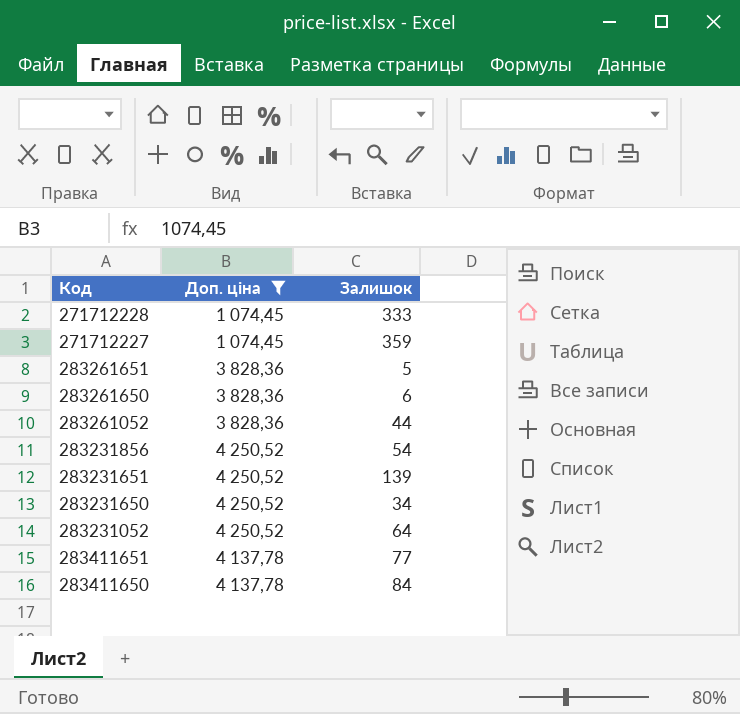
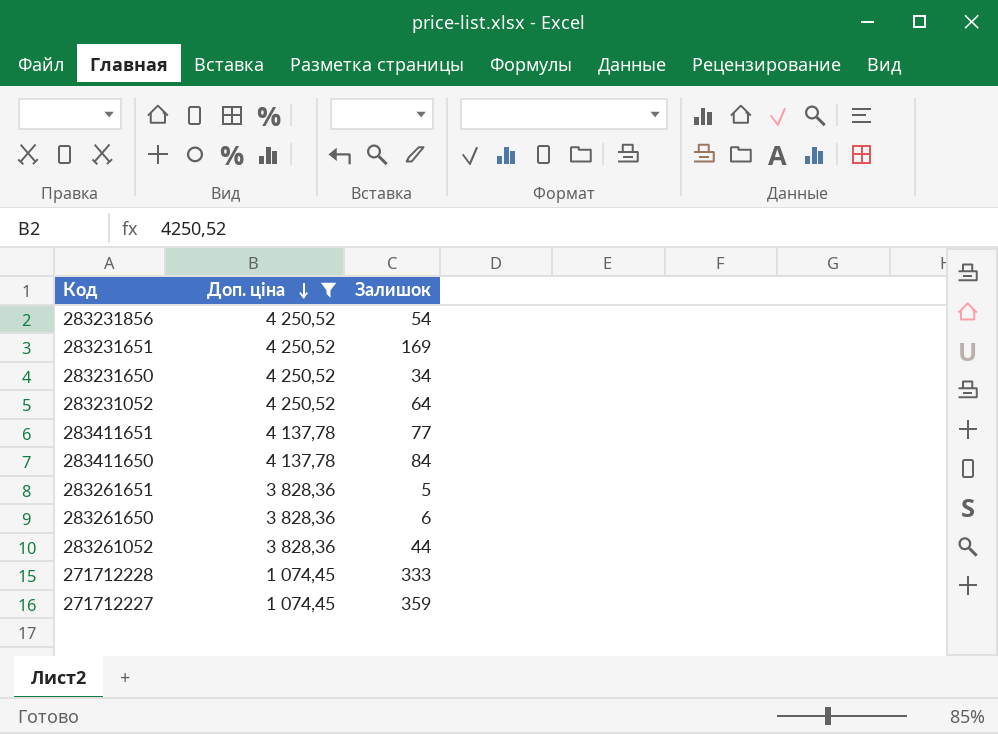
row order: none -> Доп. ціна descending
283231651 | Залишок: 139 -> 169

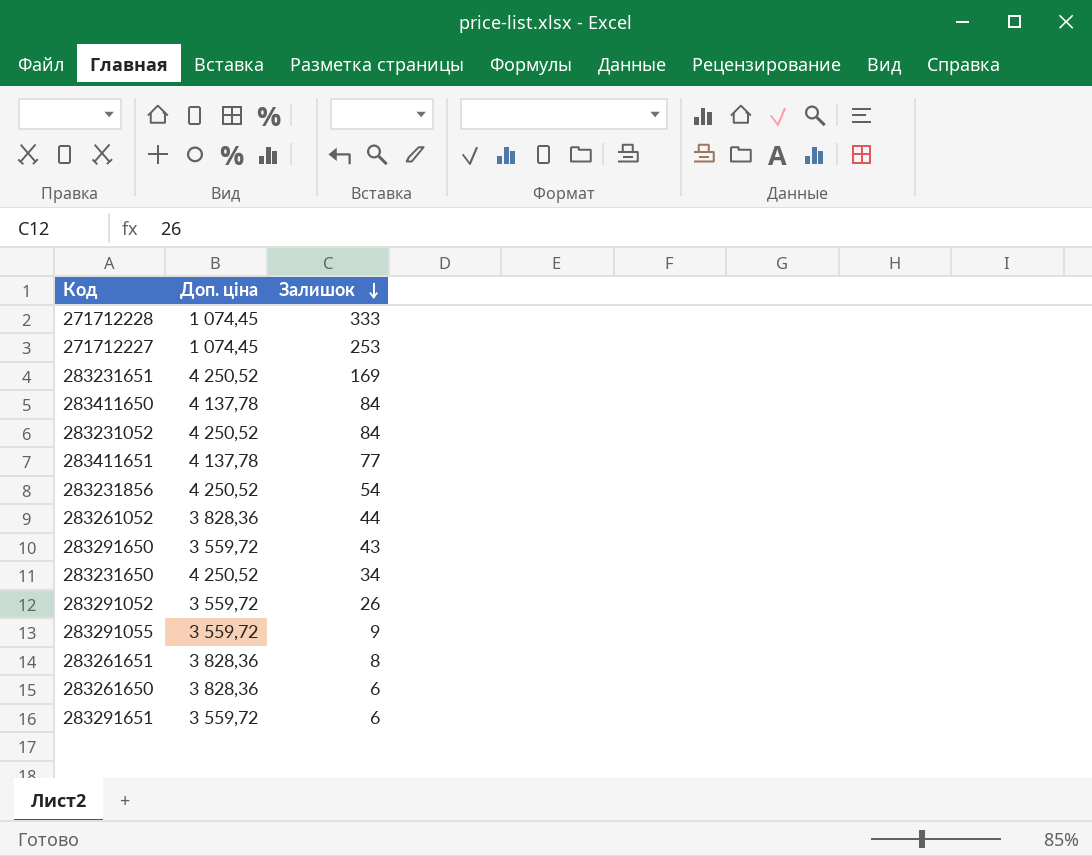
filter: Доп. ціна != 3 559,72 -> none
row order: Доп. ціна descending -> Залишок descending
271712227 | Залишок: 359 -> 253
283231052 | Залишок: 64 -> 84
283261651 | Залишок: 5 -> 8

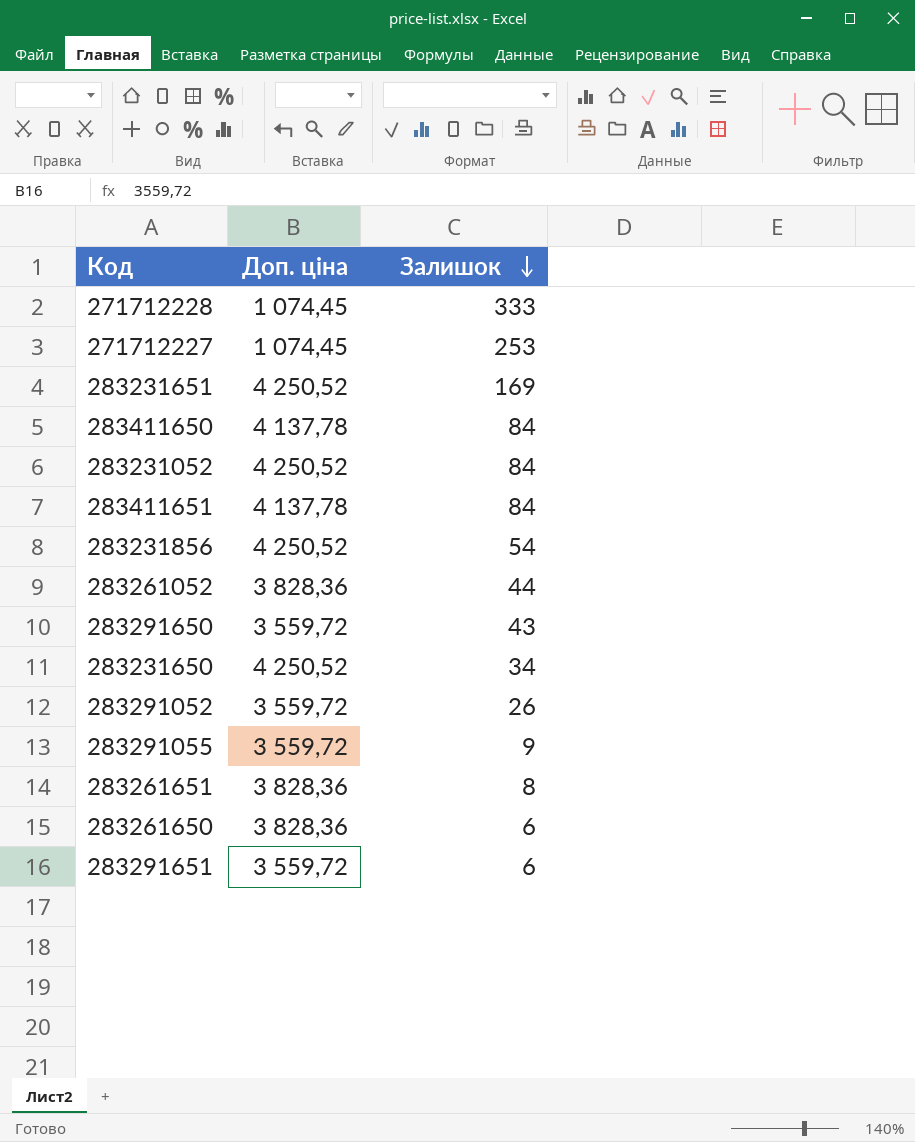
283411651 | Залишок: 77 -> 84

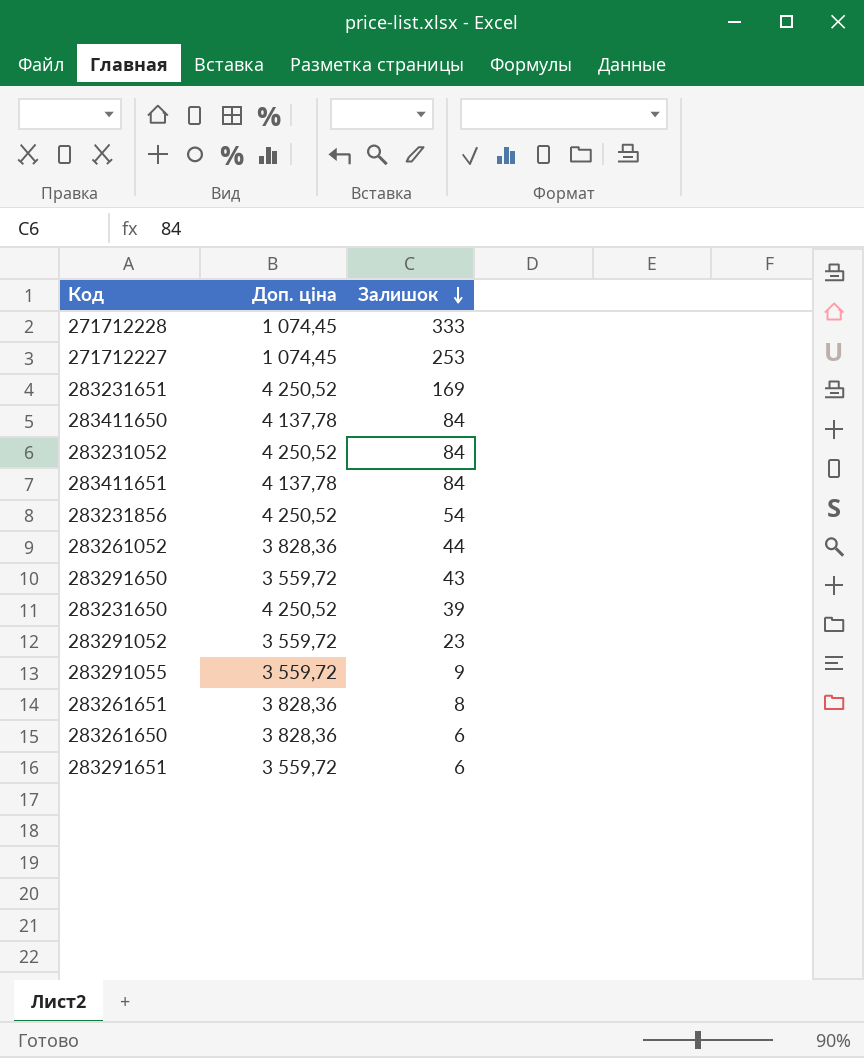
283231650 | Залишок: 34 -> 39
283291052 | Залишок: 26 -> 23

